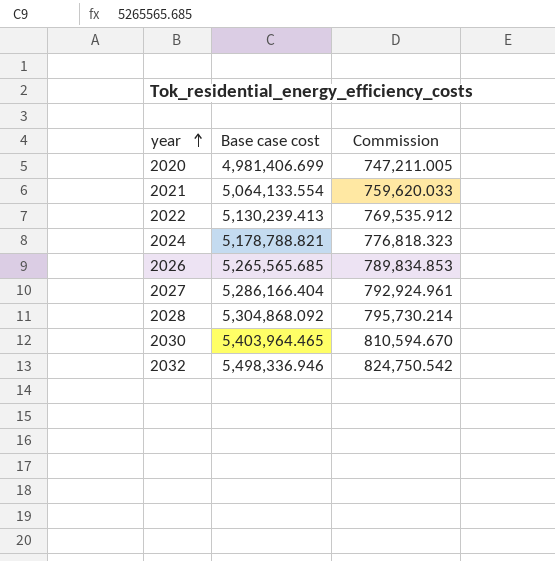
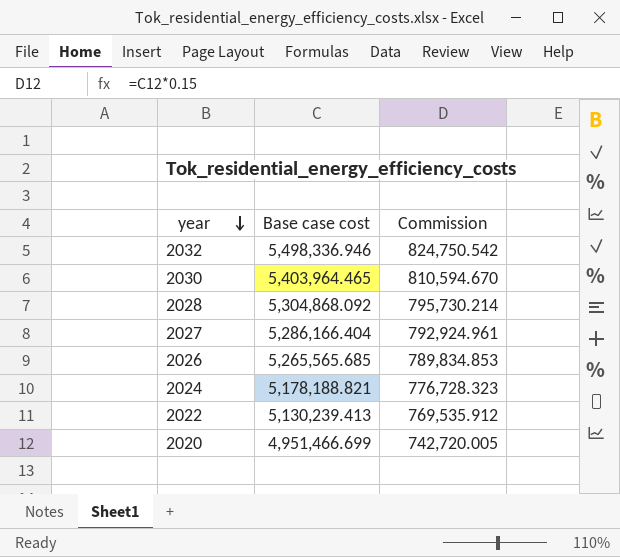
row order: year ascending -> year descending
row 2021: 5,064,133.554 | 759,620.033 -> none
2024 | Base case cost: 5,178,788.821 -> 5,178,188.821
2024 | Commission: 776,818.323 -> 776,728.323
2020 | Base case cost: 4,981,406.699 -> 4,951,466.699
2020 | Commission: 747,211.005 -> 742,720.005

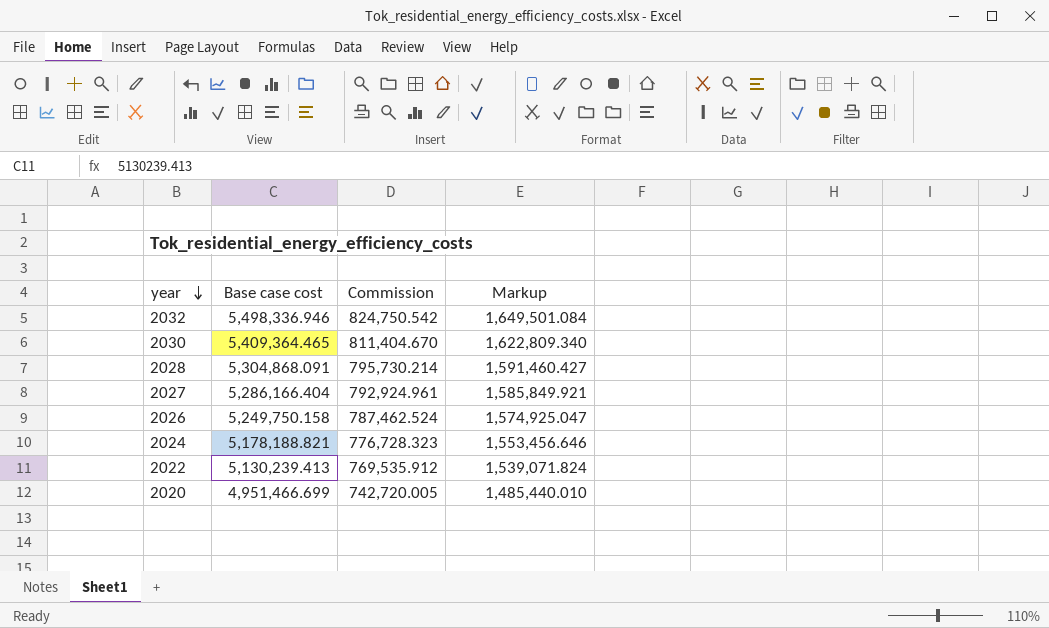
column Markup | formula: none -> [Base case cost] * 0.3
2030 | Base case cost: 5,403,964.465 -> 5,409,364.465
2030 | Commission: 810,594.670 -> 811,404.670
2028 | Base case cost: 5,304,868.092 -> 5,304,868.091
2026 | Base case cost: 5,265,565.685 -> 5,249,750.158
2026 | Commission: 789,834.853 -> 787,462.524

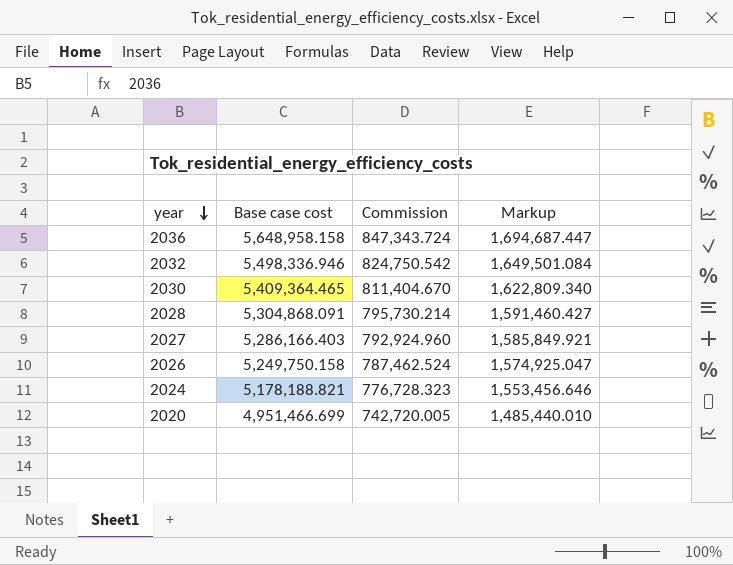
row 2022: 5,130,239.413 | 769,535.912 | 1,539,071.824 -> none
row 2036: none -> 5,648,958.158 | 847,343.724 | 1,694,687.447
2027 | Base case cost: 5,286,166.404 -> 5,286,166.403
2027 | Commission: 792,924.961 -> 792,924.960

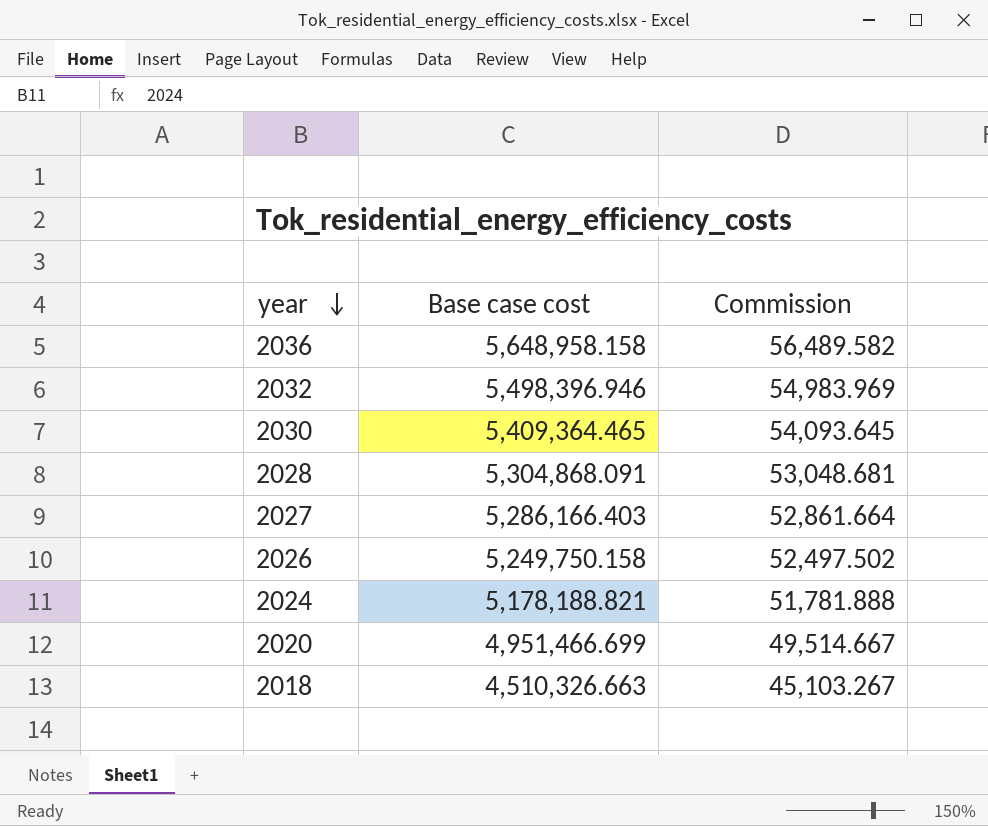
column Markup | formula: [Base case cost] * 0.3 -> none
column Commission | formula: [Base case cost] * 0.15 -> [Base case cost] * 0.01
2032 | Base case cost: 5,498,336.946 -> 5,498,396.946
row 2018: none -> 4,510,326.663 | 45,103.267

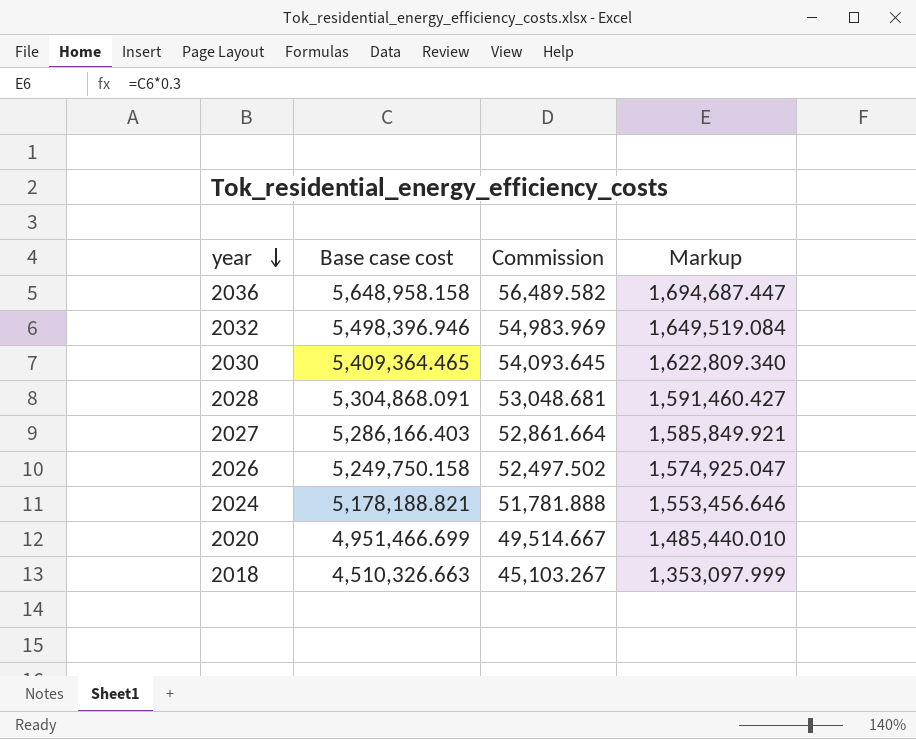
column Markup | formula: none -> [Base case cost] * 0.3

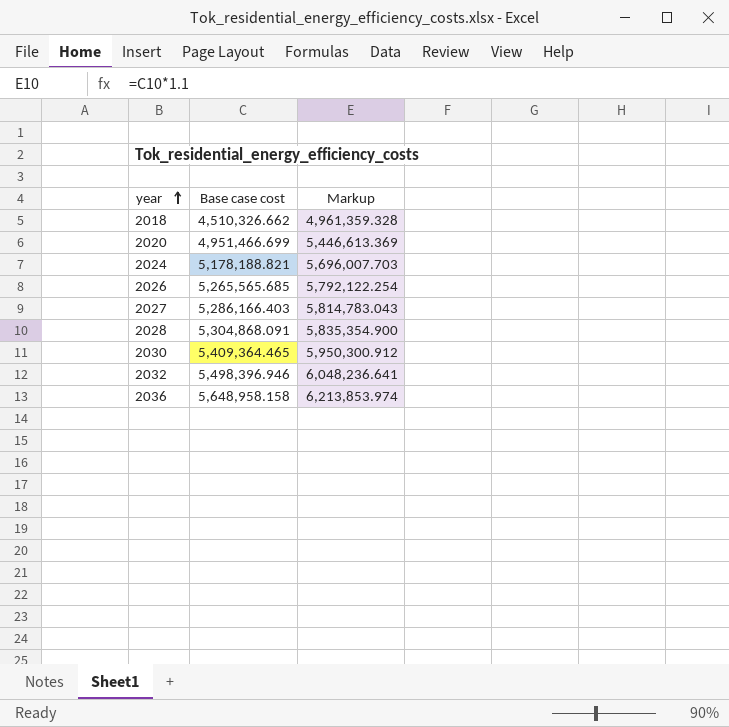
row order: year descending -> year ascending
column Commission | formula: [Base case cost] * 0.01 -> none
column Markup | formula: [Base case cost] * 0.3 -> [Base case cost] * 1.1
2018 | Base case cost: 4,510,326.663 -> 4,510,326.662
2026 | Base case cost: 5,249,750.158 -> 5,265,565.685

